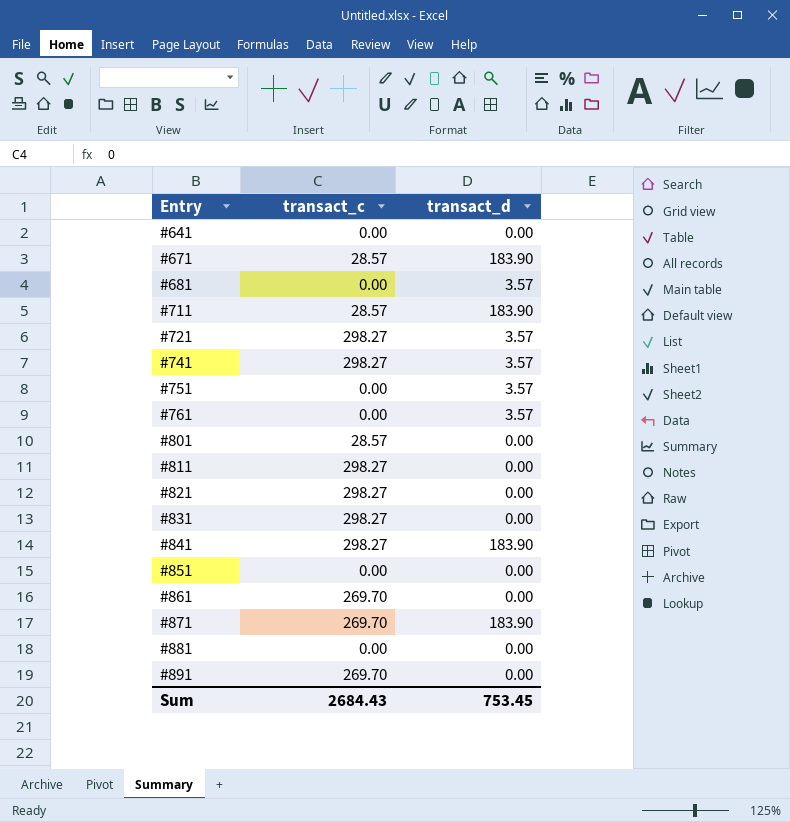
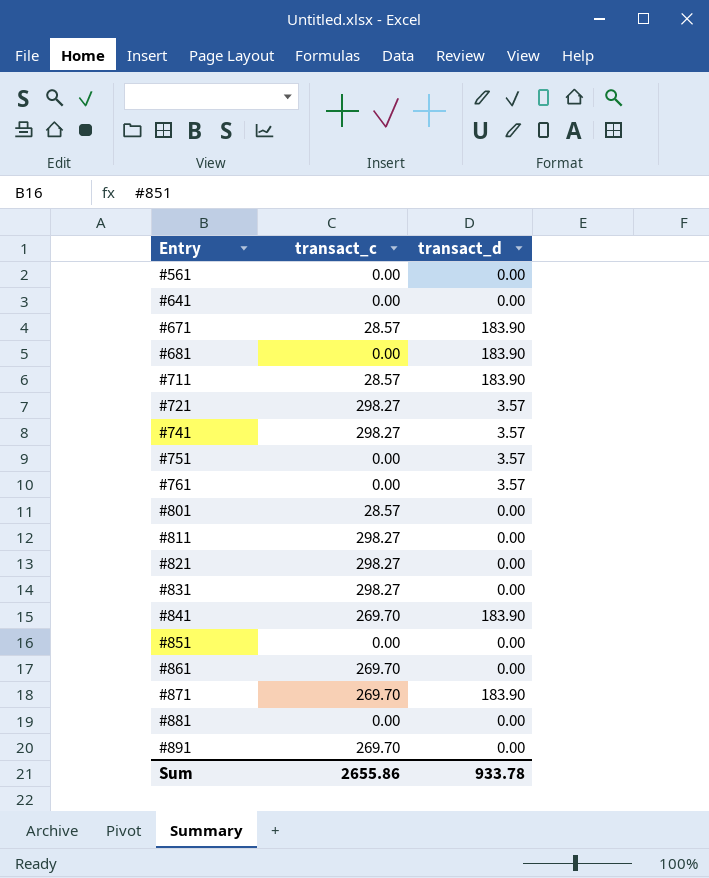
row #561: none -> 0.00 | 0.00
#681 | transact_d: 3.57 -> 183.90
#841 | transact_c: 298.27 -> 269.70
Sum | transact_c: 2684.43 -> 2655.86
Sum | transact_d: 753.45 -> 933.78

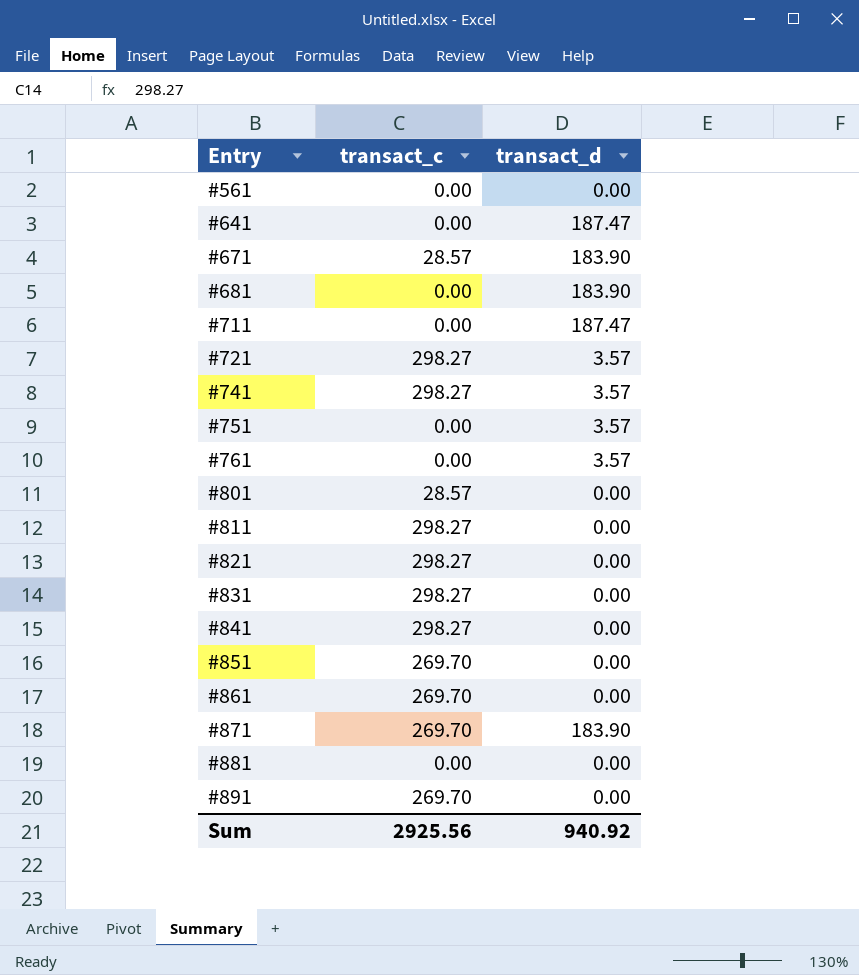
#641 | transact_d: 0.00 -> 187.47
#711 | transact_c: 28.57 -> 0.00
#711 | transact_d: 183.90 -> 187.47
#841 | transact_c: 269.70 -> 298.27
#841 | transact_d: 183.90 -> 0.00
#851 | transact_c: 0.00 -> 269.70
Sum | transact_c: 2655.86 -> 2925.56
Sum | transact_d: 933.78 -> 940.92

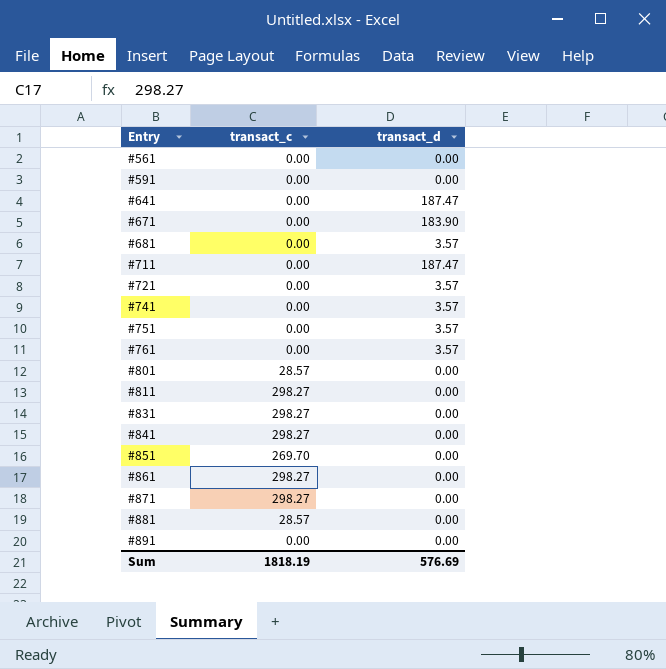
row #821: 298.27 | 0.00 -> none
row #591: none -> 0.00 | 0.00
#671 | transact_c: 28.57 -> 0.00
#681 | transact_d: 183.90 -> 3.57
#721 | transact_c: 298.27 -> 0.00
#741 | transact_c: 298.27 -> 0.00
#861 | transact_c: 269.70 -> 298.27
#871 | transact_c: 269.70 -> 298.27
#871 | transact_d: 183.90 -> 0.00
#881 | transact_c: 0.00 -> 28.57
#891 | transact_c: 269.70 -> 0.00
Sum | transact_c: 2925.56 -> 1818.19
Sum | transact_d: 940.92 -> 576.69

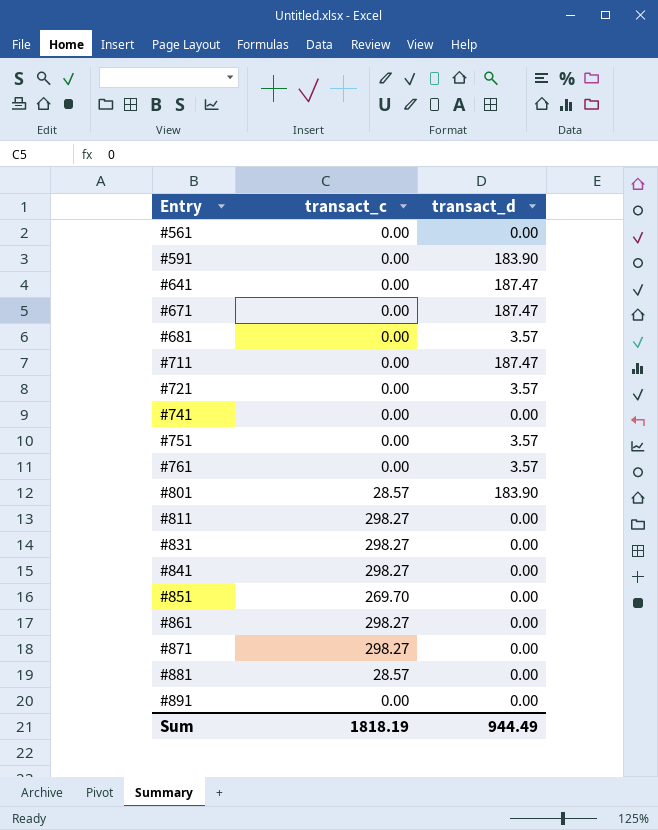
#591 | transact_d: 0.00 -> 183.90
#671 | transact_d: 183.90 -> 187.47
#741 | transact_d: 3.57 -> 0.00
#801 | transact_d: 0.00 -> 183.90
Sum | transact_d: 576.69 -> 944.49

